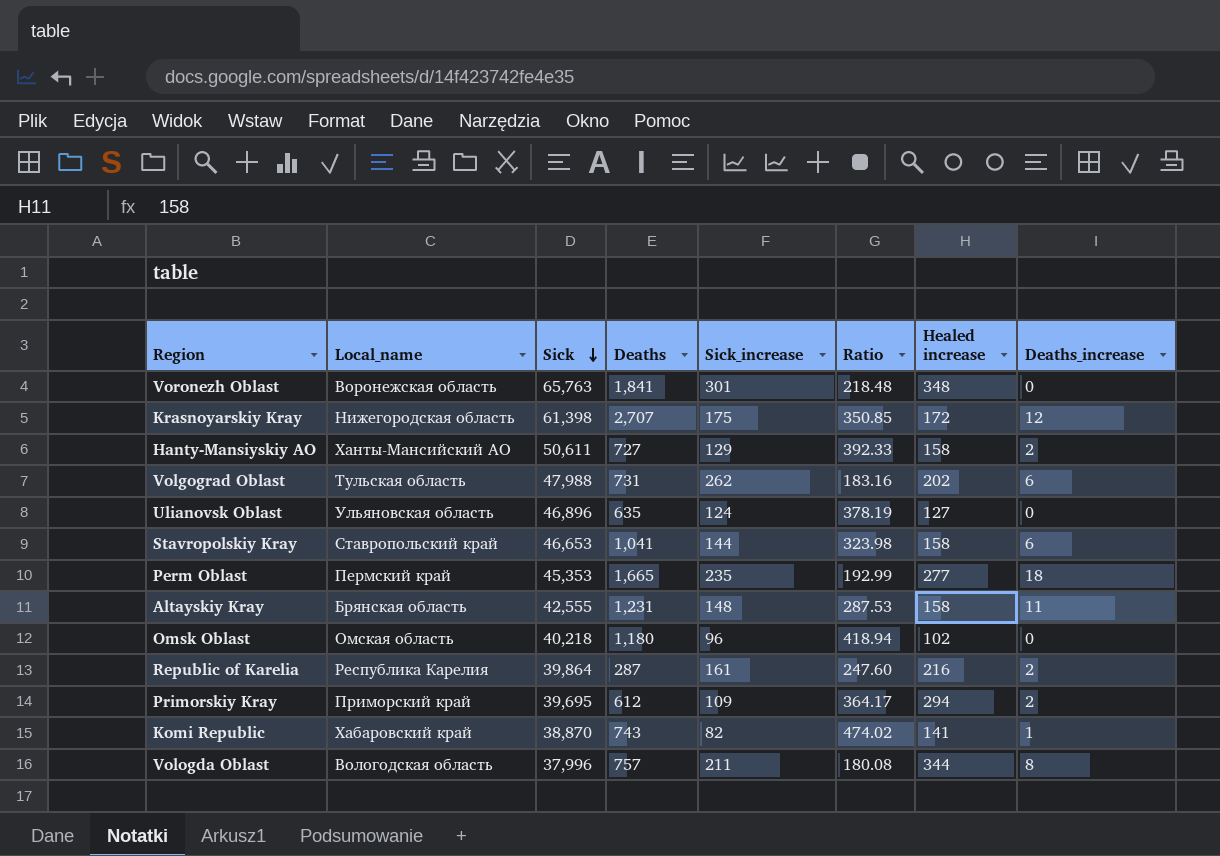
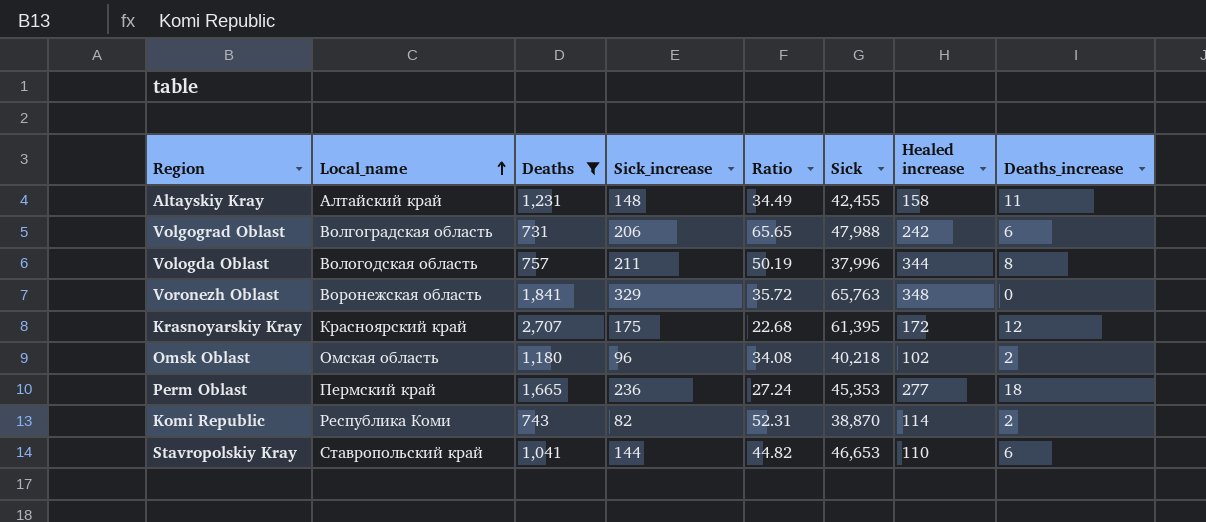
filter: none -> Deaths >= 731
row order: Sick descending -> Local_name ascending
column Ratio | formula: [Sick] / [Sick_increase] -> [Sick] / [Deaths]
column Sick | position: 3 -> 6
Altayskiy Kray | Local_name: Брянская область -> Алтайский край
Altayskiy Kray | Sick: 42,555 -> 42,455
Volgograd Oblast | Local_name: Тульская область -> Волгоградская область
Volgograd Oblast | Sick_increase: 262 -> 206
Volgograd Oblast | Healed increase: 202 -> 242
Voronezh Oblast | Sick_increase: 301 -> 329
Krasnoyarskiy Kray | Local_name: Нижегородская область -> Красноярский край
Krasnoyarskiy Kray | Sick: 61,398 -> 61,395
Omsk Oblast | Deaths_increase: 0 -> 2
Perm Oblast | Sick_increase: 235 -> 236
Komi Republic | Local_name: Хабаровский край -> Республика Коми
Komi Republic | Healed increase: 141 -> 114
Komi Republic | Deaths_increase: 1 -> 2
Stavropolskiy Kray | Healed increase: 158 -> 110

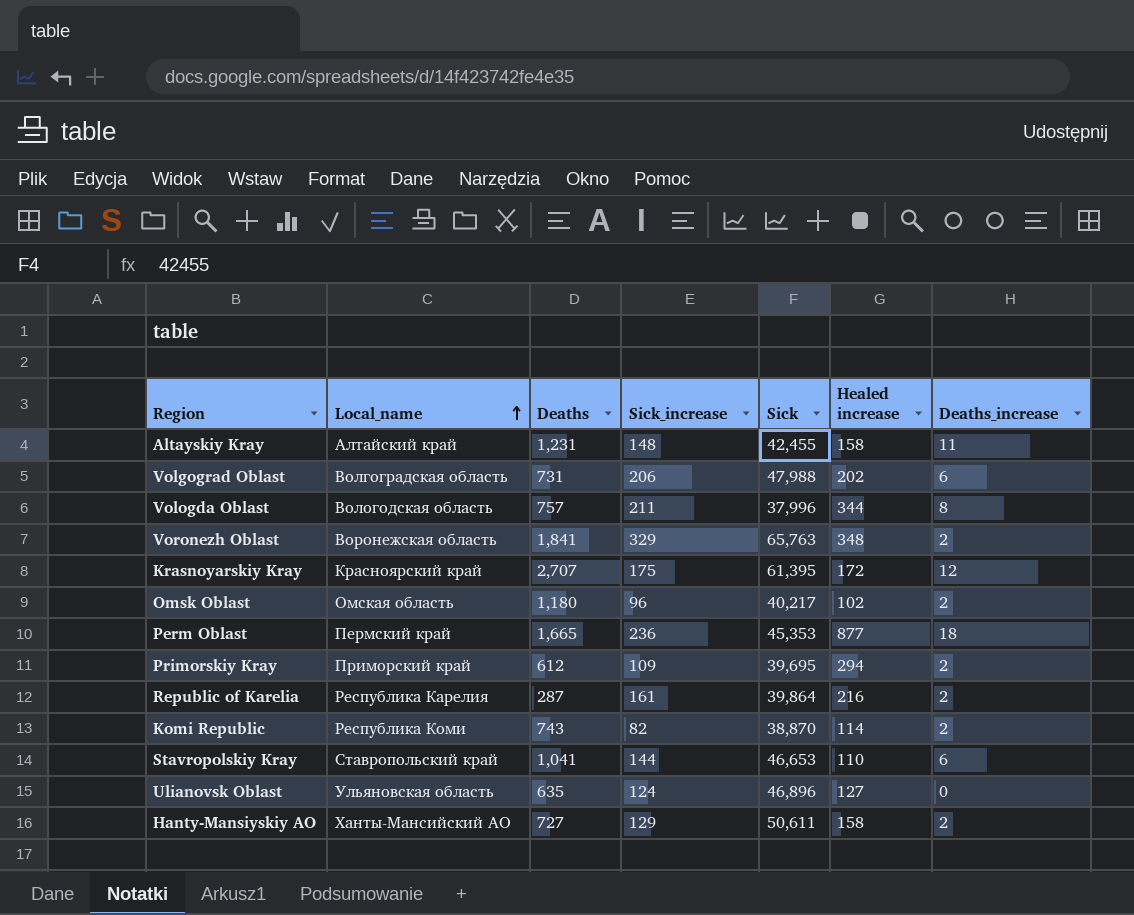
filter: Deaths >= 731 -> none
column Ratio | formula: [Sick] / [Deaths] -> none
Volgograd Oblast | Healed increase: 242 -> 202
Voronezh Oblast | Deaths_increase: 0 -> 2
Omsk Oblast | Sick: 40,218 -> 40,217
Perm Oblast | Healed increase: 277 -> 877

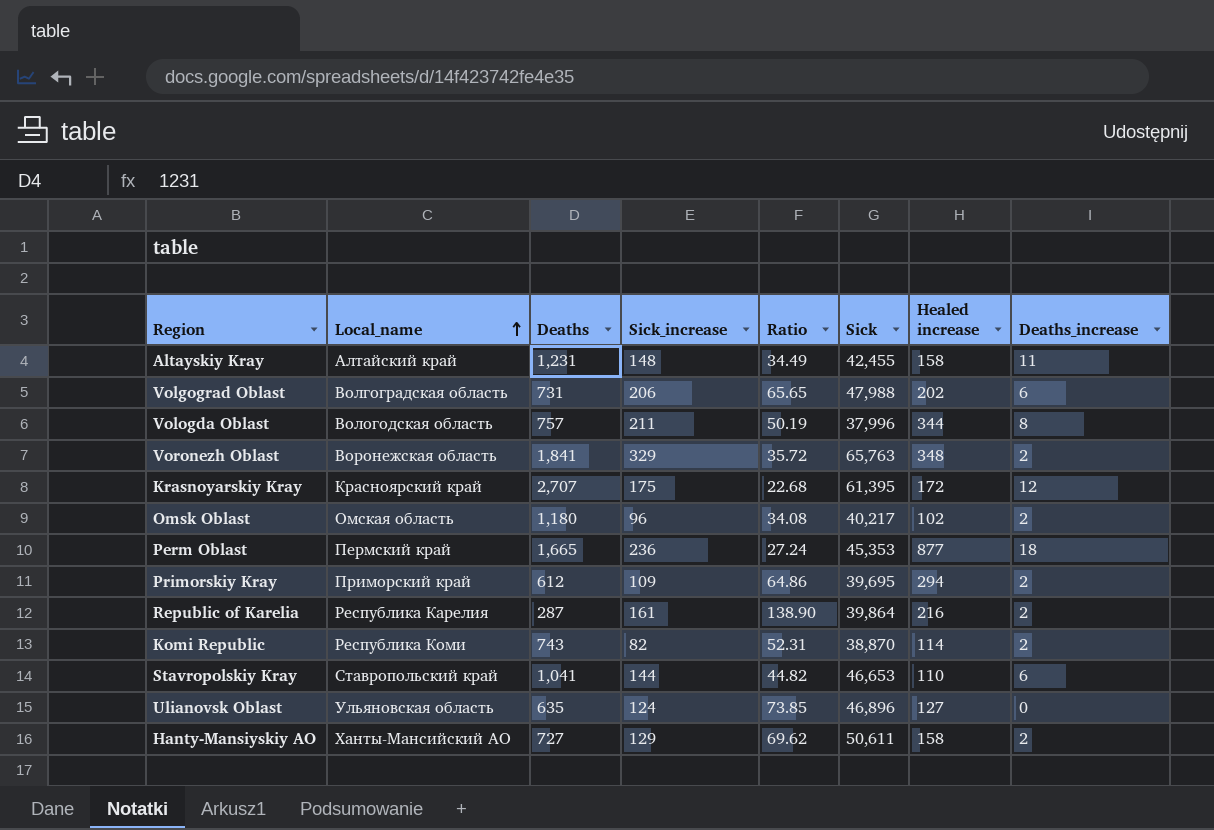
column Ratio | formula: none -> [Sick] / [Deaths]

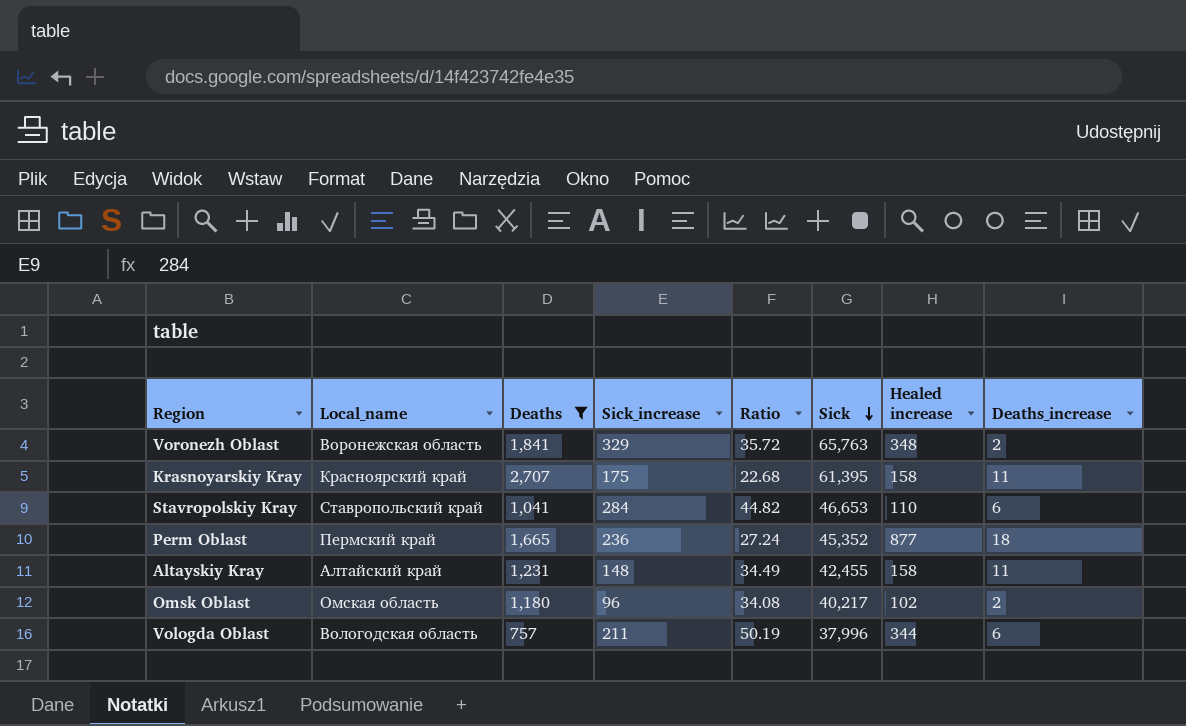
filter: none -> Deaths >= 757
row order: Local_name ascending -> Sick descending
Krasnoyarskiy Kray | Healed increase: 172 -> 158
Krasnoyarskiy Kray | Deaths_increase: 12 -> 11
Stavropolskiy Kray | Sick_increase: 144 -> 284
Perm Oblast | Sick: 45,353 -> 45,352
Vologda Oblast | Deaths_increase: 8 -> 6

